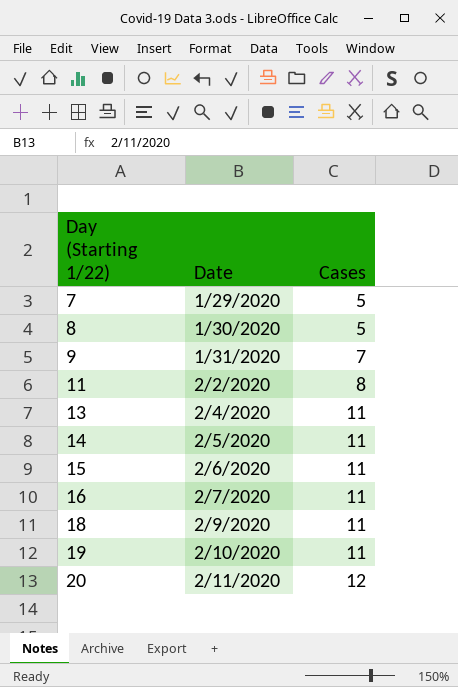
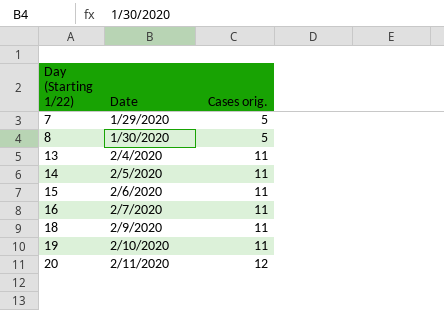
column name: Cases -> Cases orig.
row 9: 1/31/2020 | 7 -> none
row 11: 2/2/2020 | 8 -> none

